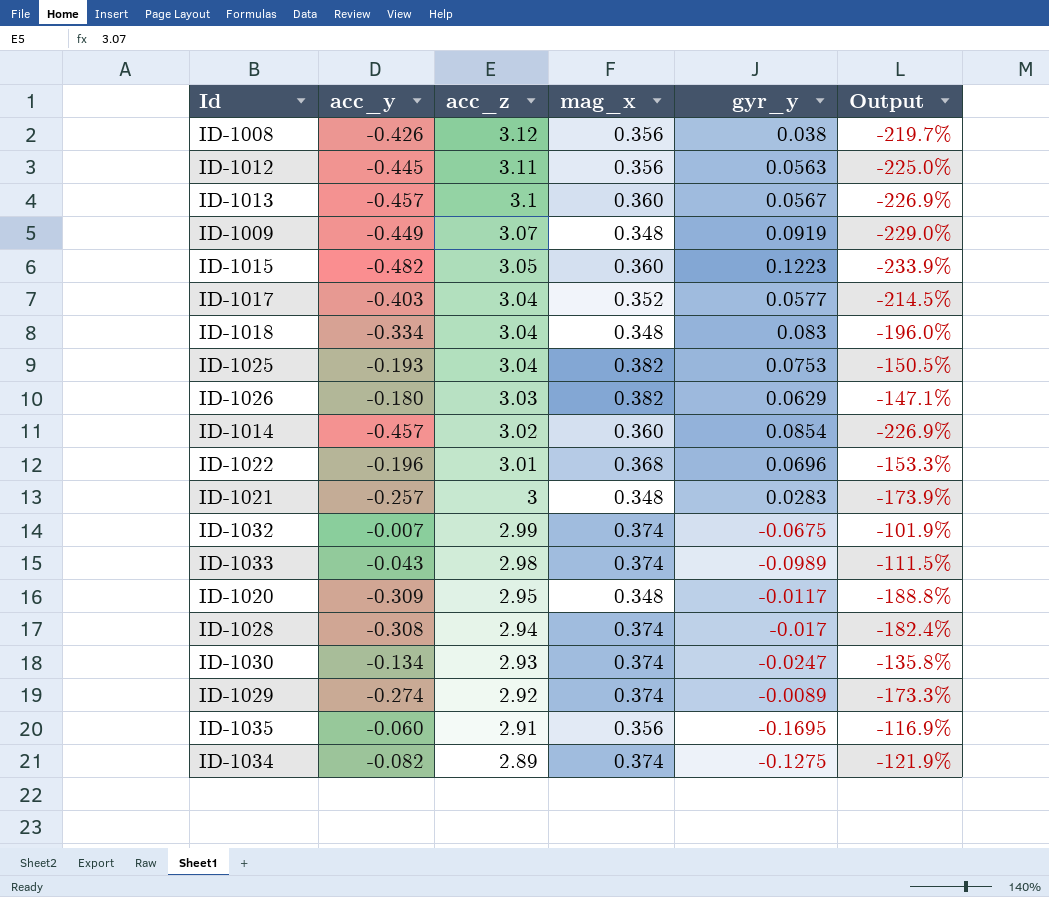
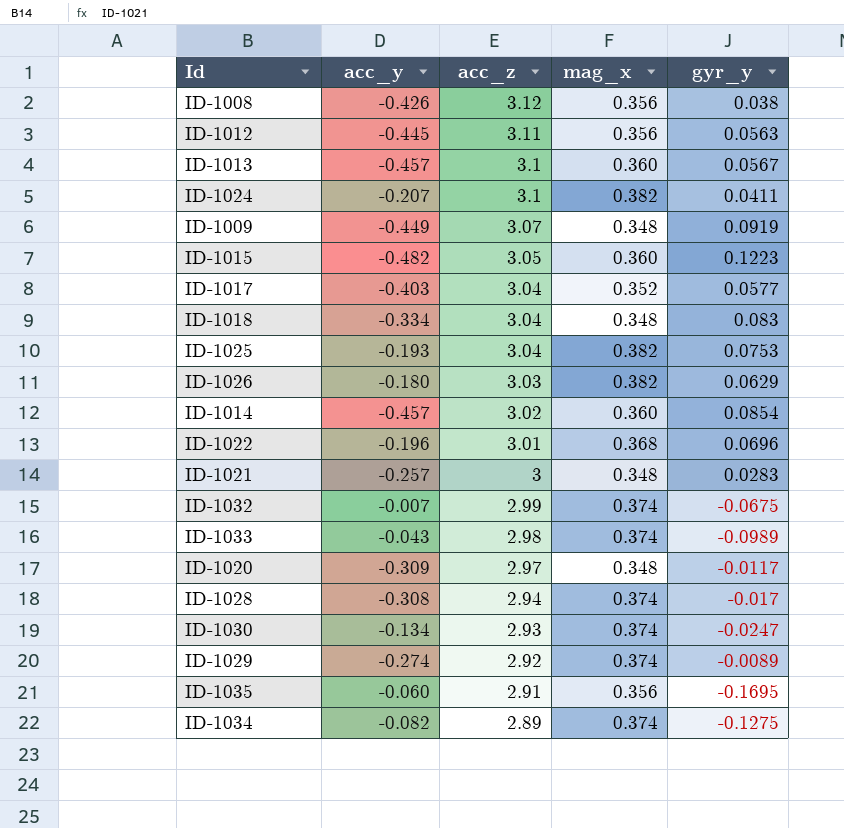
column Output | formula: ([acc_y] - [mag_x]) / [mag_x] -> none
row ID-1024: none -> -0.207 | 3.1 | 0.382 | 0.0411
ID-1020 | acc_z: 2.95 -> 2.97

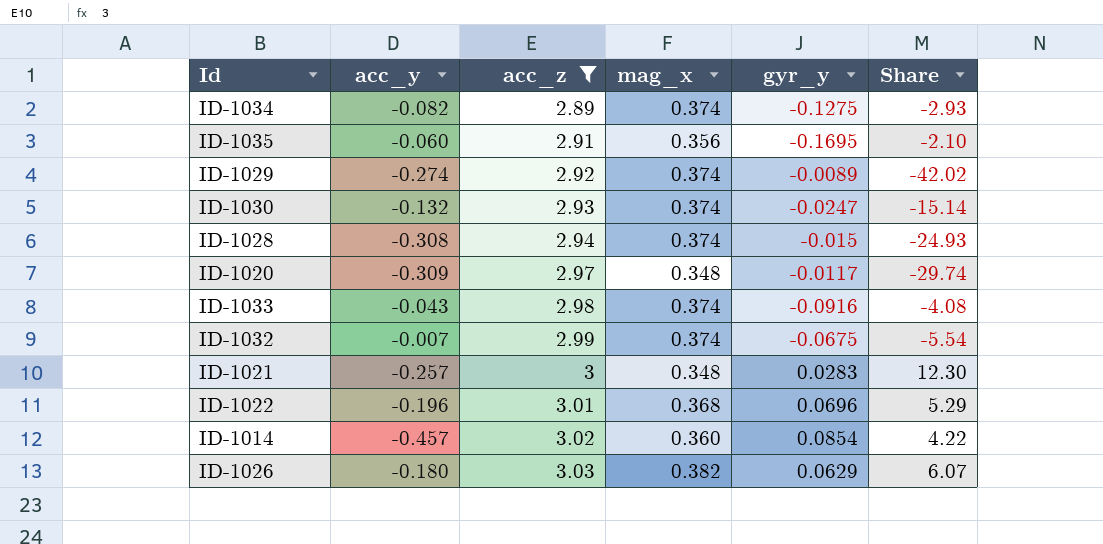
filter: none -> acc_z <= 3.03
row order: acc_z descending -> acc_z ascending
column Share | formula: none -> [mag_x] / [gyr_y]
ID-1030 | acc_y: -0.134 -> -0.132
ID-1028 | gyr_y: -0.017 -> -0.015
ID-1033 | gyr_y: -0.0989 -> -0.0916

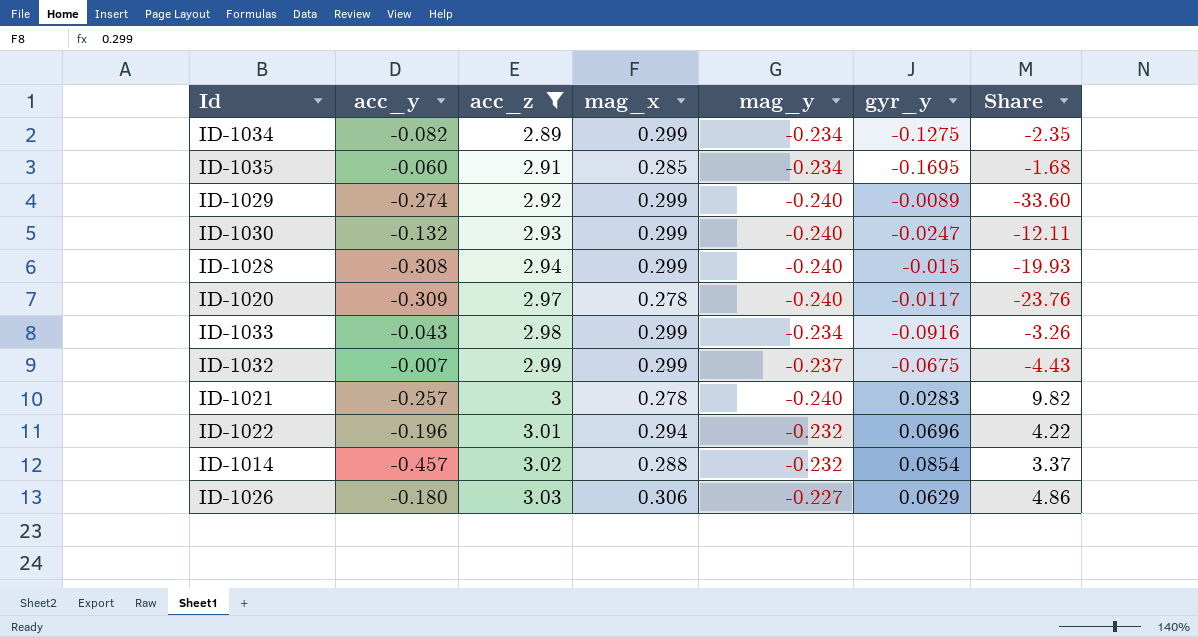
column mag_y | position: none -> 5
ID-1034 | mag_x: 0.374 -> 0.299
ID-1034 | Share: -2.93 -> -2.35
ID-1035 | mag_x: 0.356 -> 0.285
ID-1035 | Share: -2.10 -> -1.68
ID-1029 | mag_x: 0.374 -> 0.299
ID-1029 | Share: -42.02 -> -33.60
ID-1030 | mag_x: 0.374 -> 0.299
ID-1030 | Share: -15.14 -> -12.11
ID-1028 | mag_x: 0.374 -> 0.299
ID-1028 | Share: -24.93 -> -19.93
ID-1020 | mag_x: 0.348 -> 0.278
ID-1020 | Share: -29.74 -> -23.76
ID-1033 | mag_x: 0.374 -> 0.299
ID-1033 | Share: -4.08 -> -3.26
ID-1032 | mag_x: 0.374 -> 0.299
ID-1032 | Share: -5.54 -> -4.43
ID-1021 | mag_x: 0.348 -> 0.278
ID-1021 | Share: 12.30 -> 9.82
ID-1022 | mag_x: 0.368 -> 0.294
ID-1022 | Share: 5.29 -> 4.22
ID-1014 | mag_x: 0.360 -> 0.288
ID-1014 | Share: 4.22 -> 3.37
ID-1026 | mag_x: 0.382 -> 0.306
ID-1026 | Share: 6.07 -> 4.86

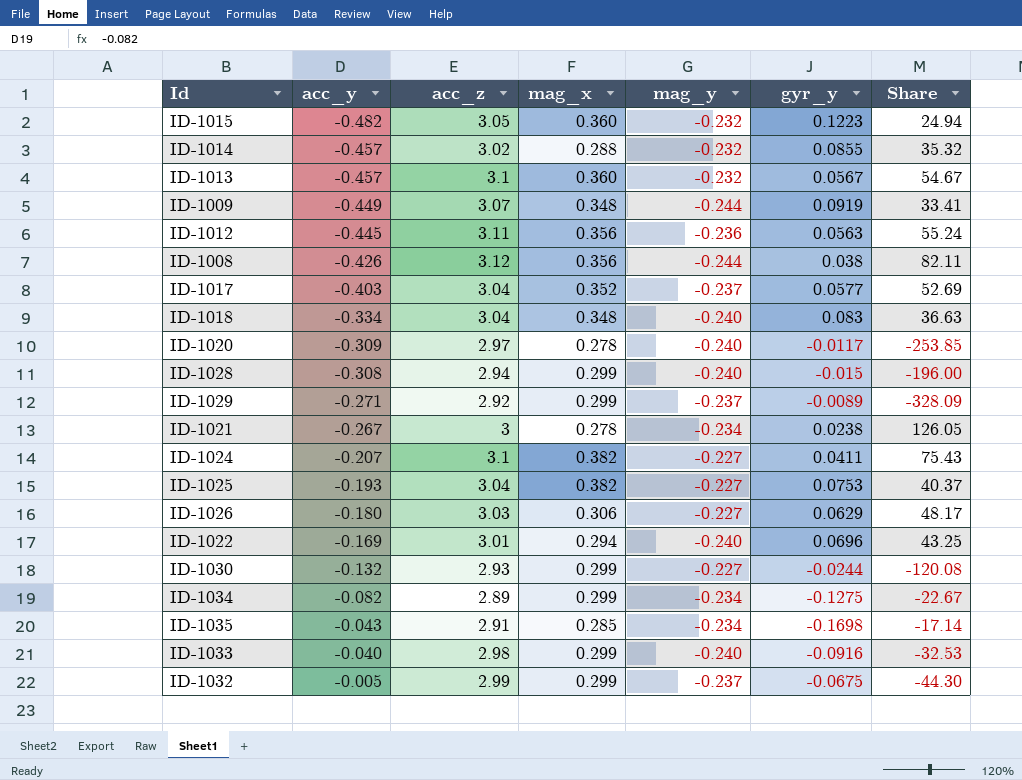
filter: acc_z <= 3.03 -> none
row order: acc_z ascending -> acc_y ascending
column Share | formula: [mag_x] / [gyr_y] -> [acc_z] / [gyr_y]
ID-1014 | gyr_y: 0.0854 -> 0.0855
ID-1029 | acc_y: -0.274 -> -0.271
ID-1029 | mag_y: -0.240 -> -0.237
ID-1021 | acc_y: -0.257 -> -0.267
ID-1021 | mag_y: -0.240 -> -0.234
ID-1021 | gyr_y: 0.0283 -> 0.0238
ID-1022 | acc_y: -0.196 -> -0.169
ID-1022 | mag_y: -0.232 -> -0.240
ID-1030 | mag_y: -0.240 -> -0.227
ID-1030 | gyr_y: -0.0247 -> -0.0244
ID-1035 | acc_y: -0.060 -> -0.043
ID-1035 | gyr_y: -0.1695 -> -0.1698
ID-1033 | acc_y: -0.043 -> -0.040
ID-1033 | mag_y: -0.234 -> -0.240
ID-1032 | acc_y: -0.007 -> -0.005

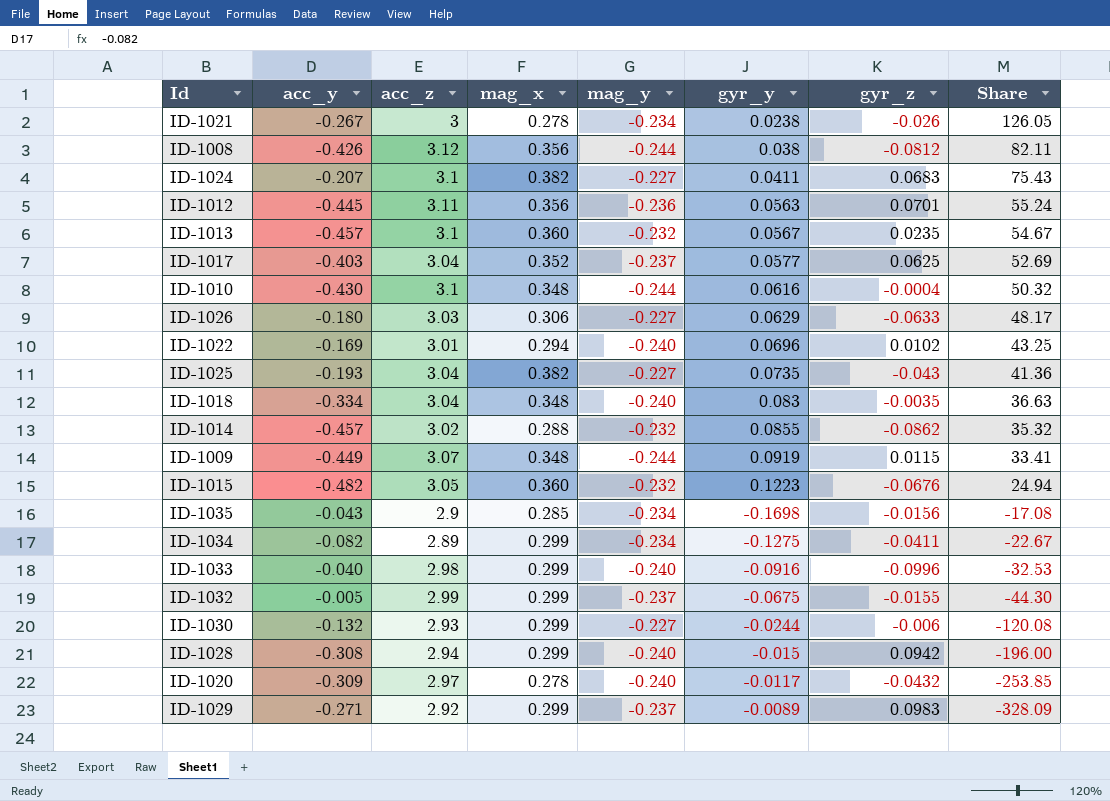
row order: acc_y ascending -> Share descending
column gyr_z | position: none -> 7
row ID-1010: none -> -0.430 | 3.1 | 0.348 | -0.244 | 0.0616 | -0.0004 | 50.32
ID-1025 | gyr_y: 0.0753 -> 0.0735
ID-1025 | Share: 40.37 -> 41.36
ID-1035 | acc_z: 2.91 -> 2.9
ID-1035 | Share: -17.14 -> -17.08

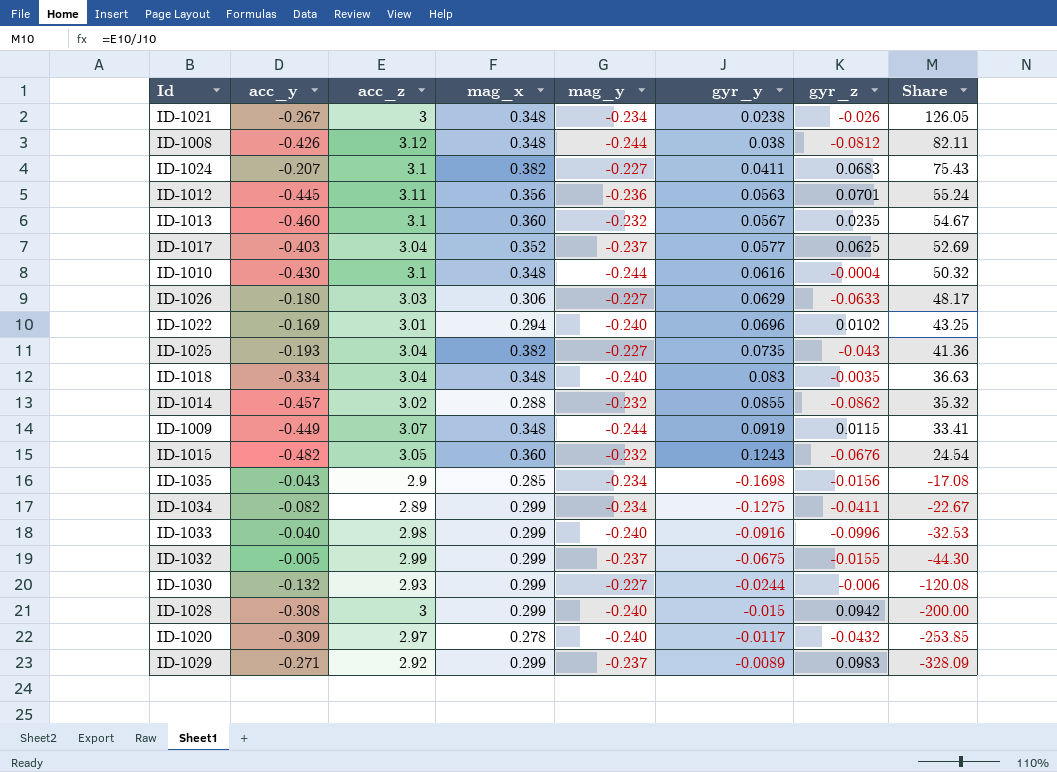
ID-1021 | mag_x: 0.278 -> 0.348
ID-1008 | mag_x: 0.356 -> 0.348
ID-1013 | acc_y: -0.457 -> -0.460
ID-1015 | gyr_y: 0.1223 -> 0.1243
ID-1015 | Share: 24.94 -> 24.54
ID-1028 | acc_z: 2.94 -> 3
ID-1028 | Share: -196.00 -> -200.00

